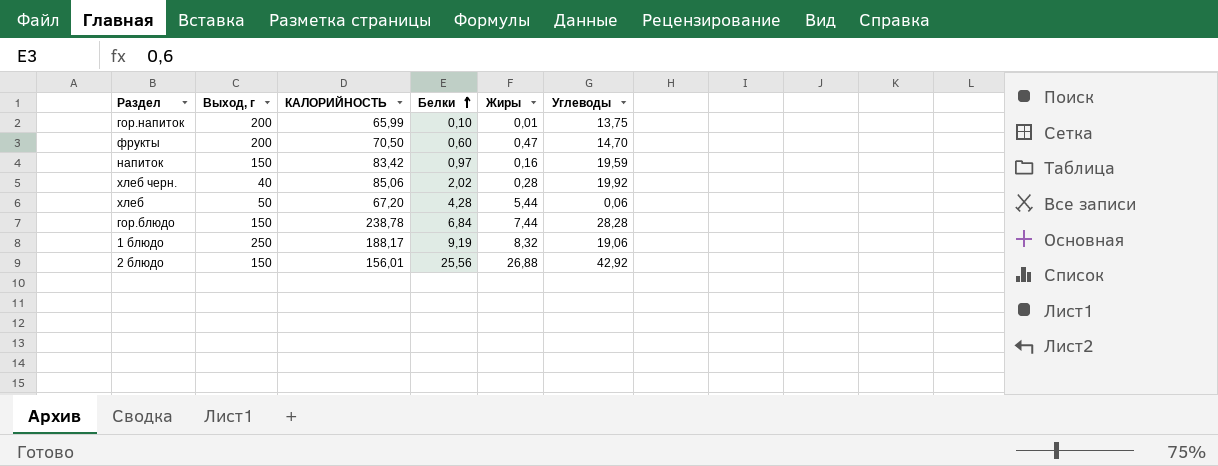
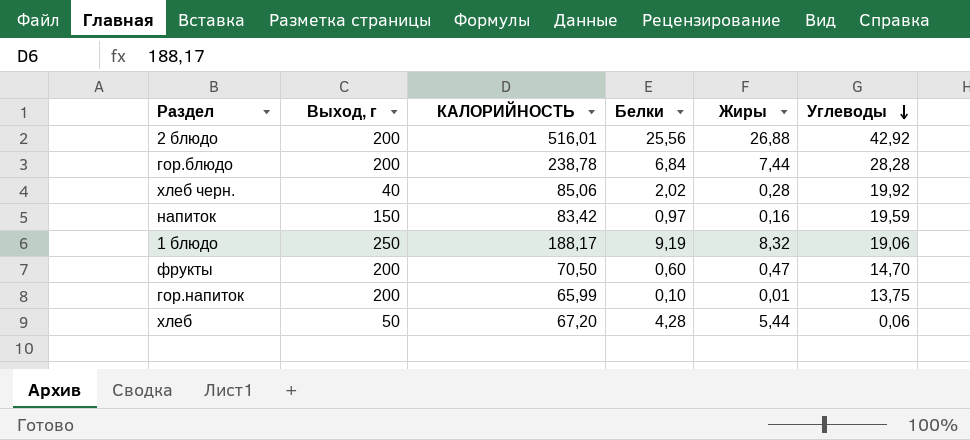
row order: Белки ascending -> Углеводы descending
2 блюдо | Выход, г: 150 -> 200
2 блюдо | КАЛОРИЙНОСТЬ: 156,01 -> 516,01
гор.блюдо | Выход, г: 150 -> 200

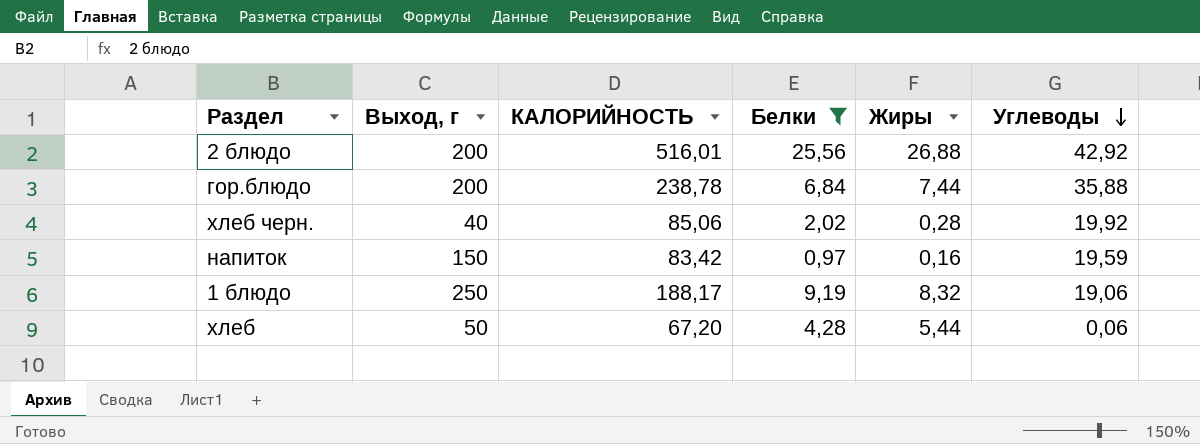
filter: none -> Белки >= 0,97
гор.блюдо | Углеводы: 28,28 -> 35,88

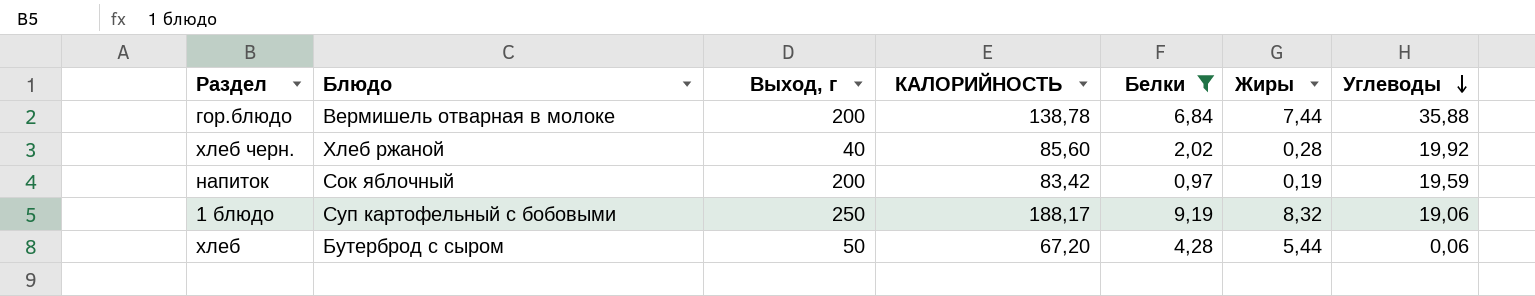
column Блюдо | position: none -> 2
row 2 блюдо: 200 | 516,01 | 25,56 | 26,88 | 42,92 -> none
гор.блюдо | КАЛОРИЙНОСТЬ: 238,78 -> 138,78
хлеб черн. | КАЛОРИЙНОСТЬ: 85,06 -> 85,60
напиток | Выход, г: 150 -> 200
напиток | Жиры: 0,16 -> 0,19

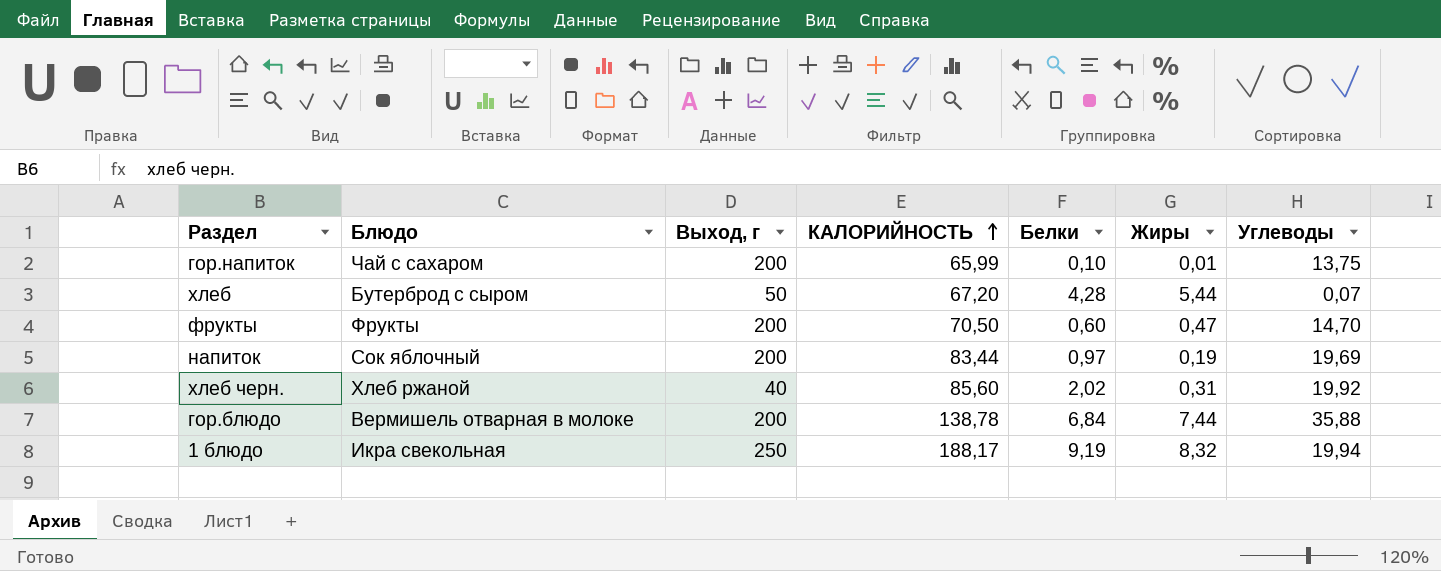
filter: Белки >= 0,97 -> none
row order: Углеводы descending -> КАЛОРИЙНОСТЬ ascending
хлеб | Углеводы: 0,06 -> 0,07
напиток | КАЛОРИЙНОСТЬ: 83,42 -> 83,44
напиток | Углеводы: 19,59 -> 19,69
хлеб черн. | Жиры: 0,28 -> 0,31
1 блюдо | Блюдо: Суп картофельный с бобовыми -> Икра свекольная
1 блюдо | Углеводы: 19,06 -> 19,94

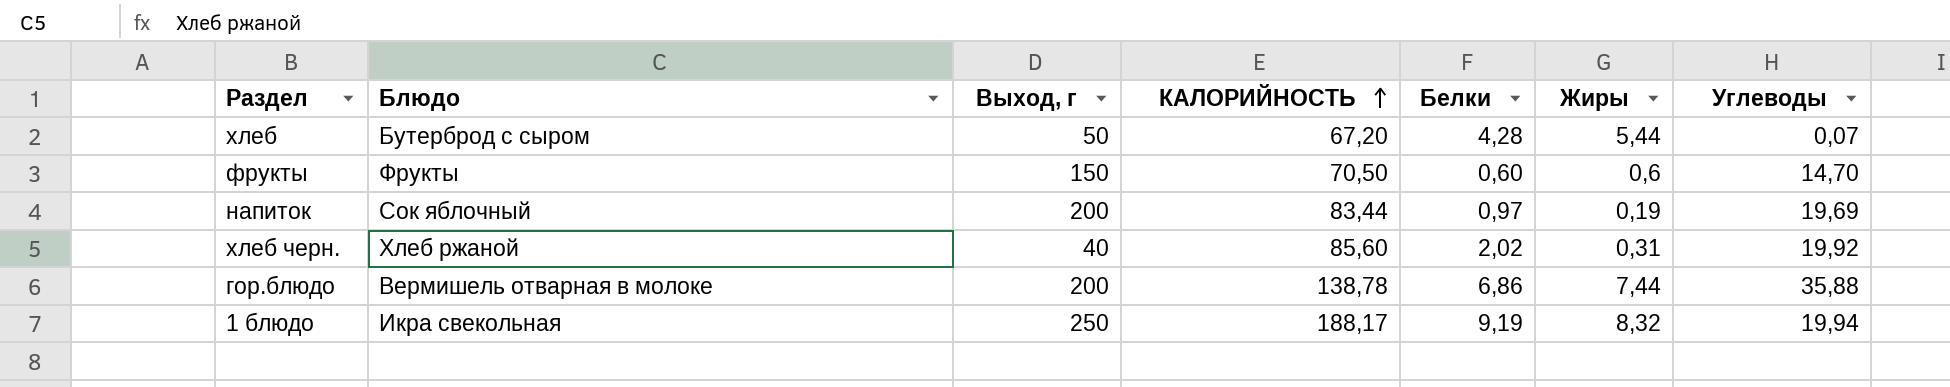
row гор.напиток: Чай с сахаром | 200 | 65,99 | 0,10 | 0,01 | 13,75 -> none
фрукты | Выход, г: 200 -> 150
фрукты | Жиры: 0,47 -> 0,6
гор.блюдо | Белки: 6,84 -> 6,86

